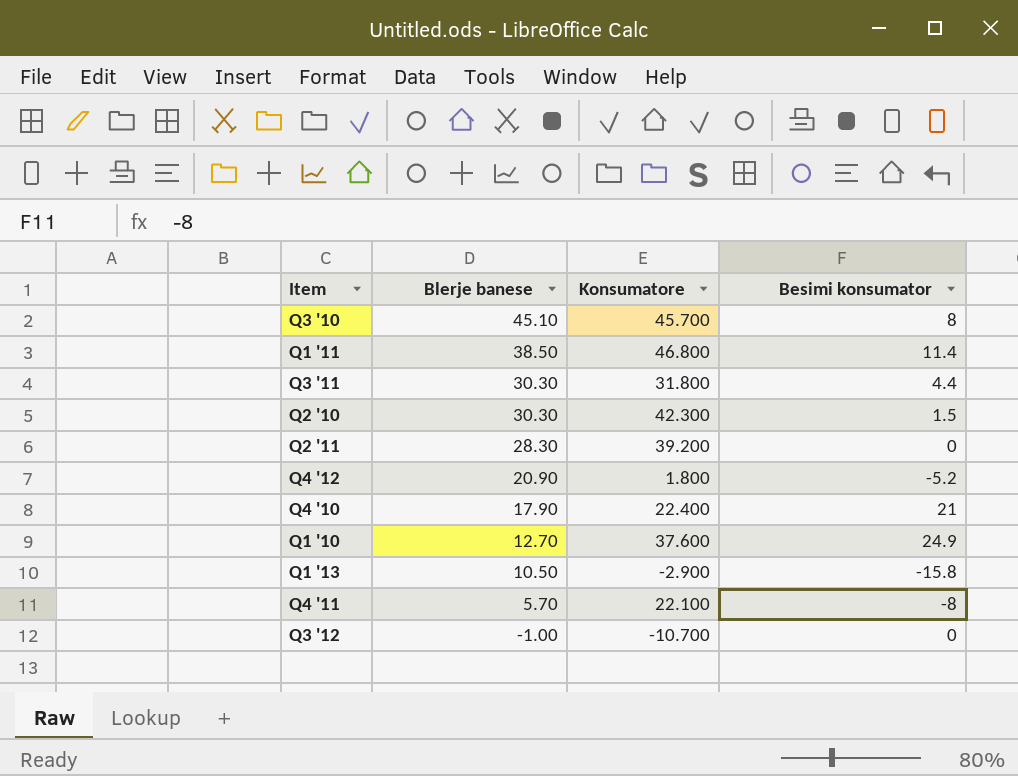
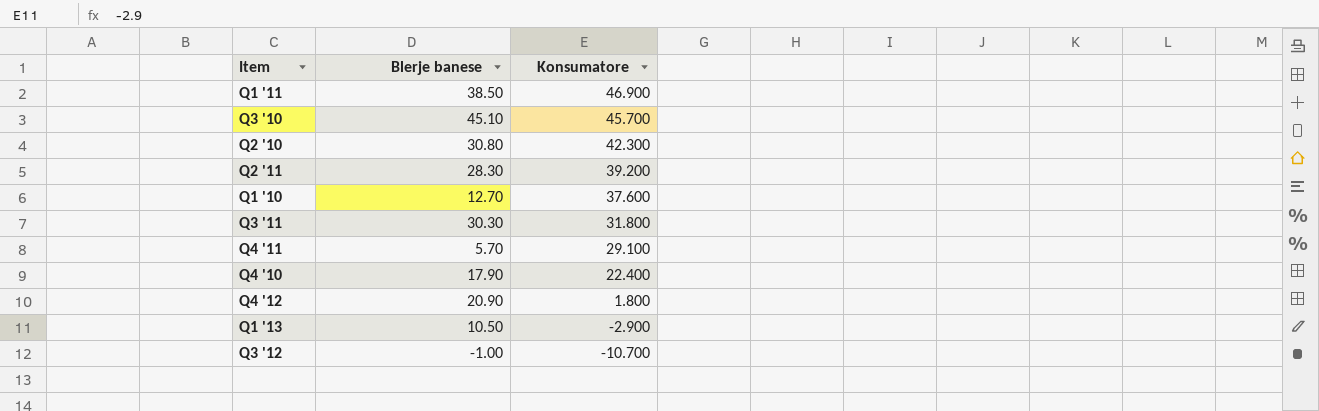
row order: Blerje banese descending -> Konsumatore descending
column Besimi konsumator | position: 4 -> none
Q1 '11 | Konsumatore: 46.800 -> 46.900
Q2 '10 | Blerje banese: 30.30 -> 30.80
Q4 '11 | Konsumatore: 22.100 -> 29.100

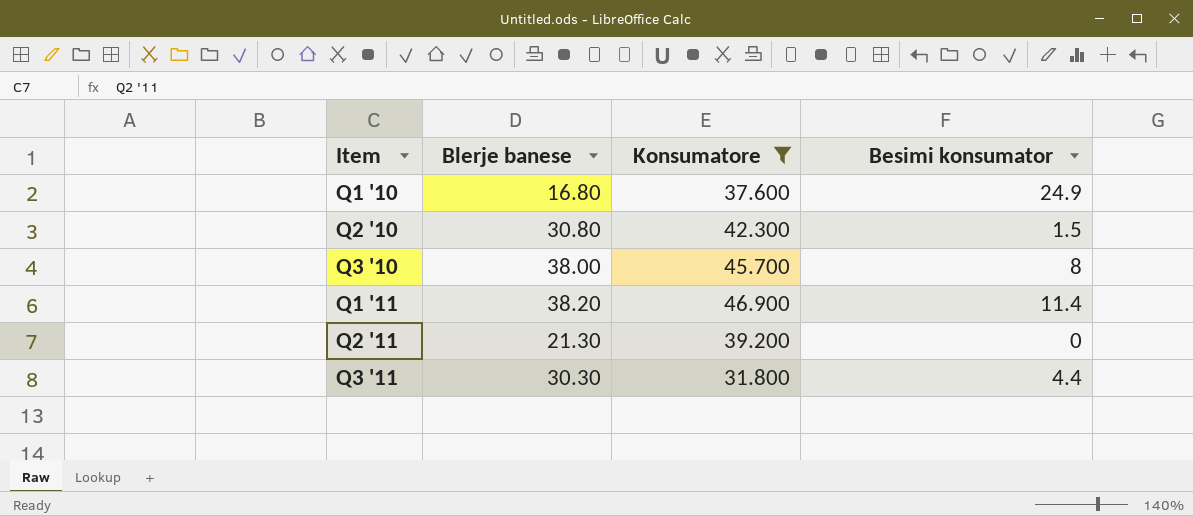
filter: none -> Konsumatore >= 31.800
row order: Konsumatore descending -> Item ascending
column Besimi konsumator | position: none -> 4
Q1 '10 | Blerje banese: 12.70 -> 16.80
Q3 '10 | Blerje banese: 45.10 -> 38.00
Q1 '11 | Blerje banese: 38.50 -> 38.20
Q2 '11 | Blerje banese: 28.30 -> 21.30

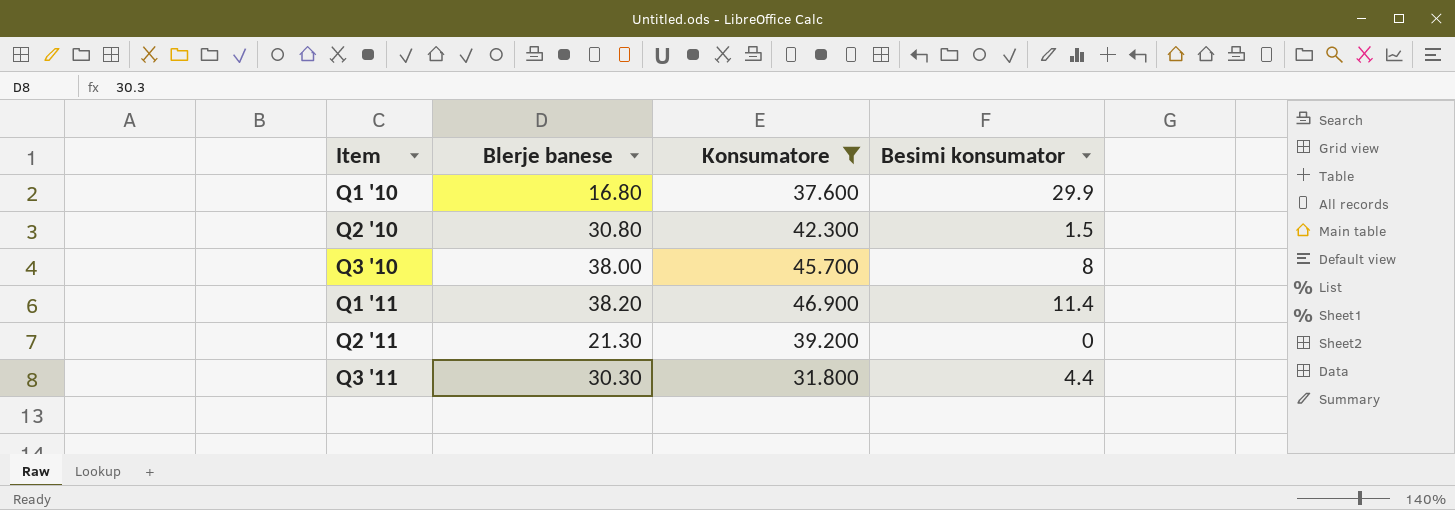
Q1 '10 | Besimi konsumator: 24.9 -> 29.9

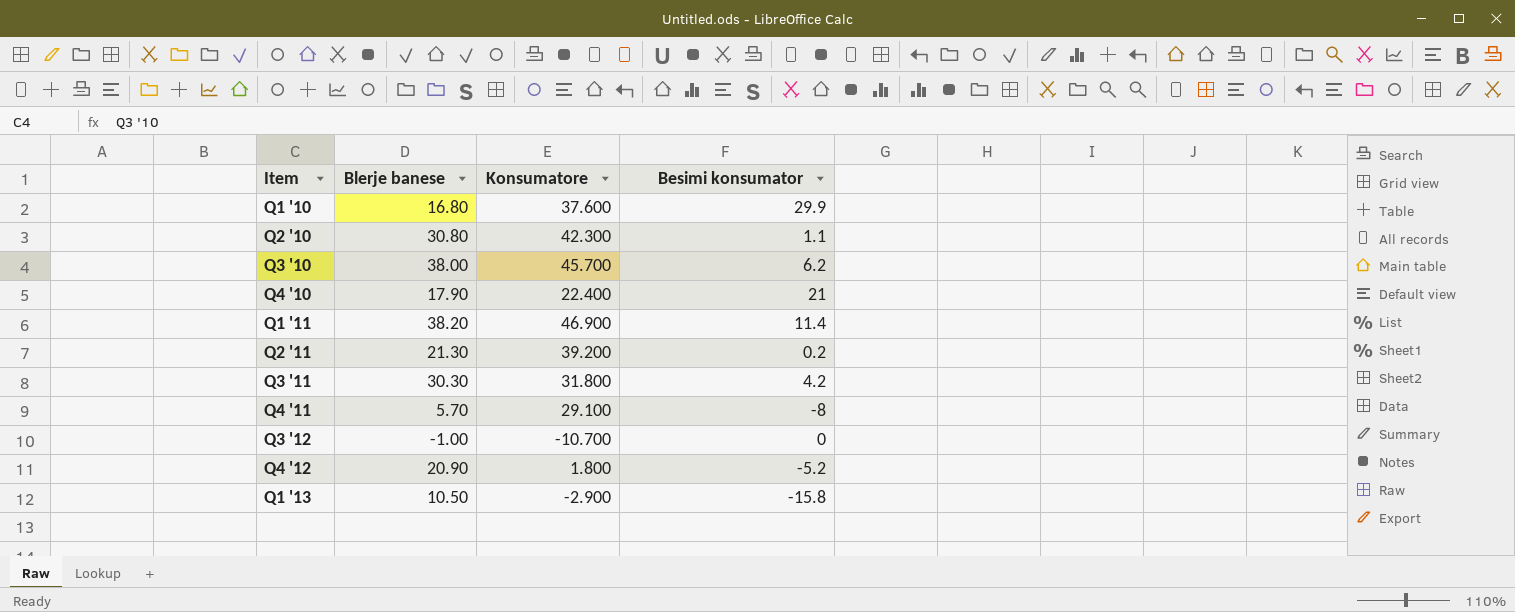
filter: Konsumatore >= 31.800 -> none
Q2 '10 | Besimi konsumator: 1.5 -> 1.1
Q3 '10 | Besimi konsumator: 8 -> 6.2
Q2 '11 | Besimi konsumator: 0 -> 0.2
Q3 '11 | Besimi konsumator: 4.4 -> 4.2

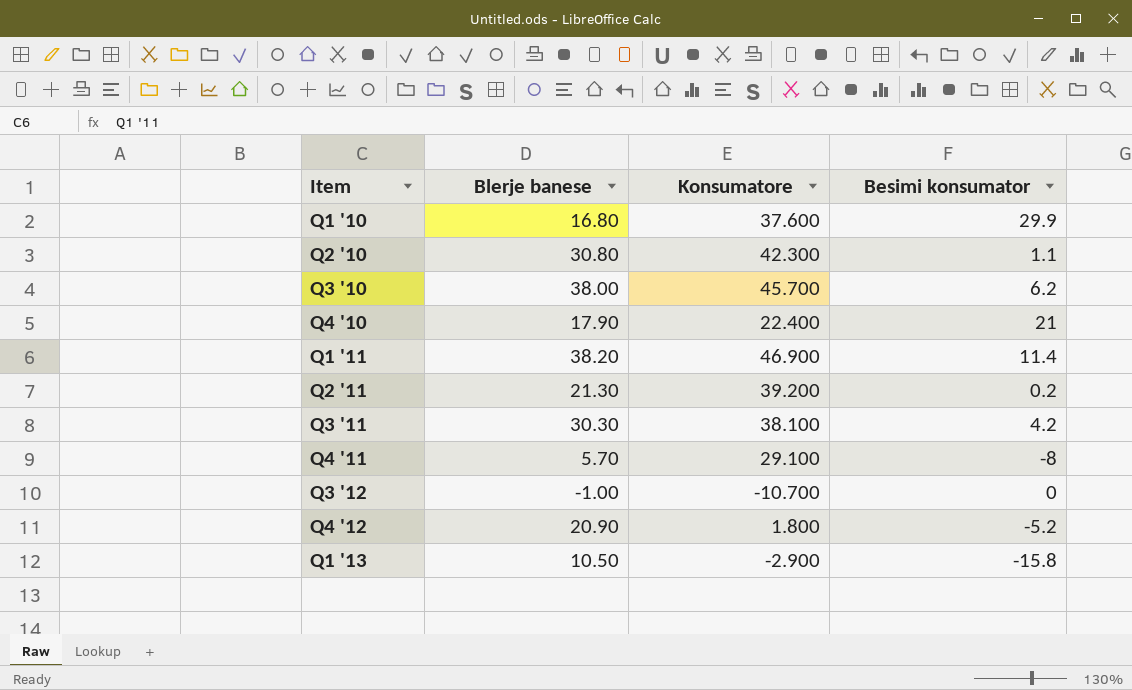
Q3 '11 | Konsumatore: 31.800 -> 38.100

